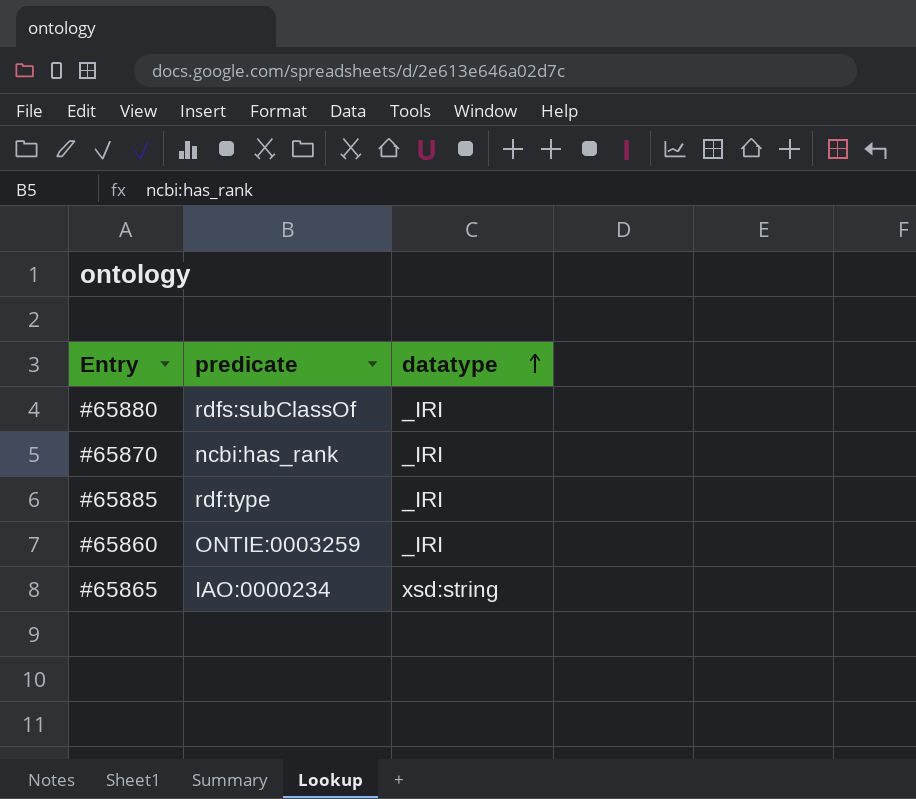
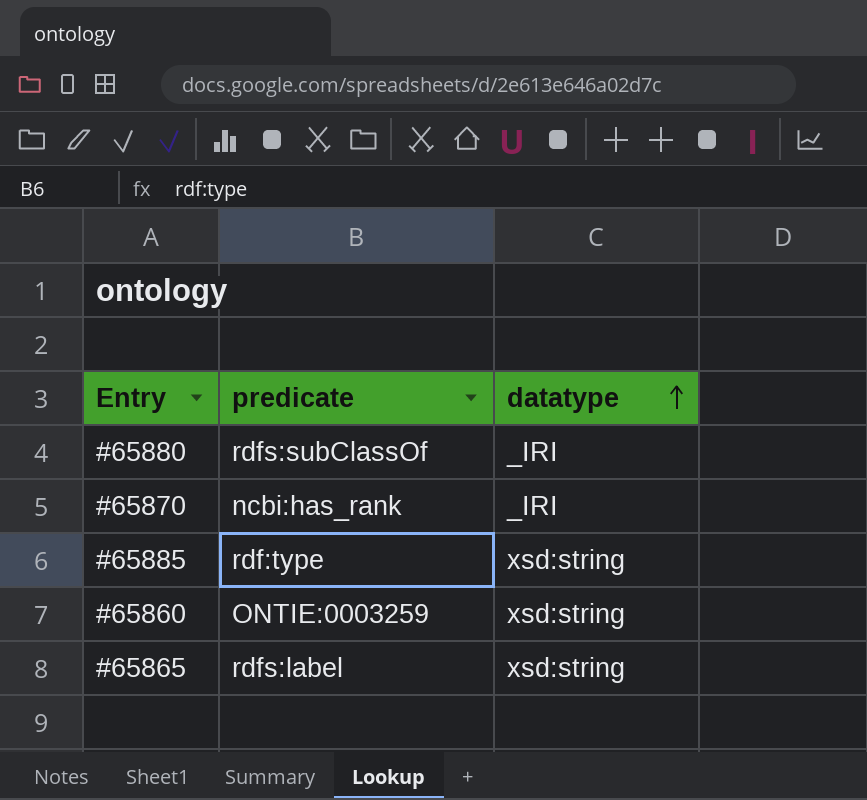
#65885 | datatype: _IRI -> xsd:string
#65860 | datatype: _IRI -> xsd:string
#65865 | predicate: IAO:0000234 -> rdfs:label

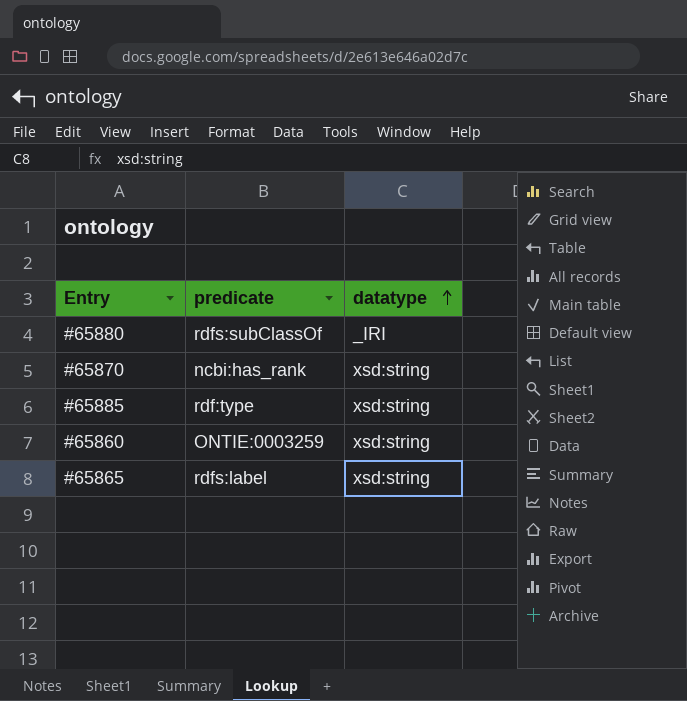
#65870 | datatype: _IRI -> xsd:string

